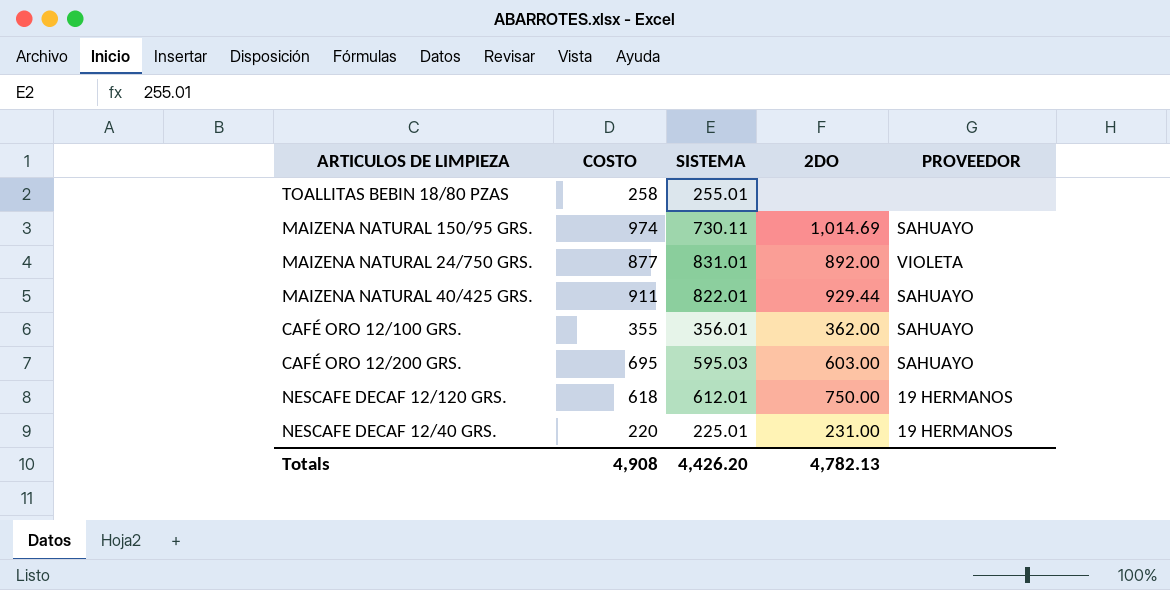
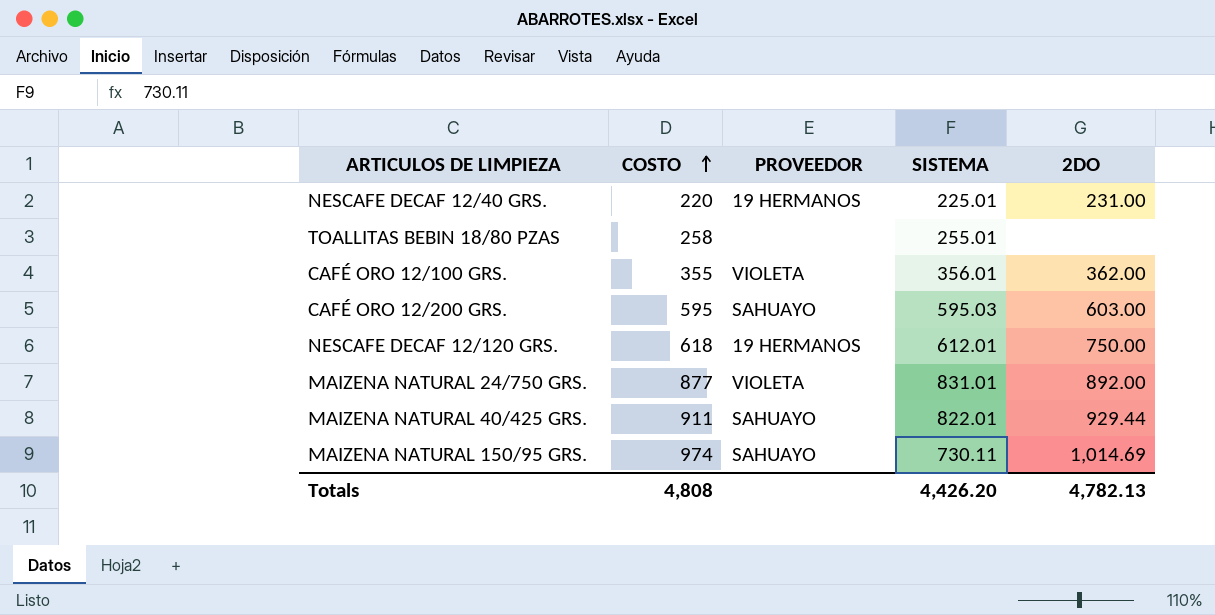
row order: none -> COSTO ascending
column PROVEEDOR | position: 5 -> 3
CAFÉ ORO 12/100 GRS. | PROVEEDOR: SAHUAYO -> VIOLETA
CAFÉ ORO 12/200 GRS. | COSTO: 695 -> 595
Totals | COSTO: 4,908 -> 4,808

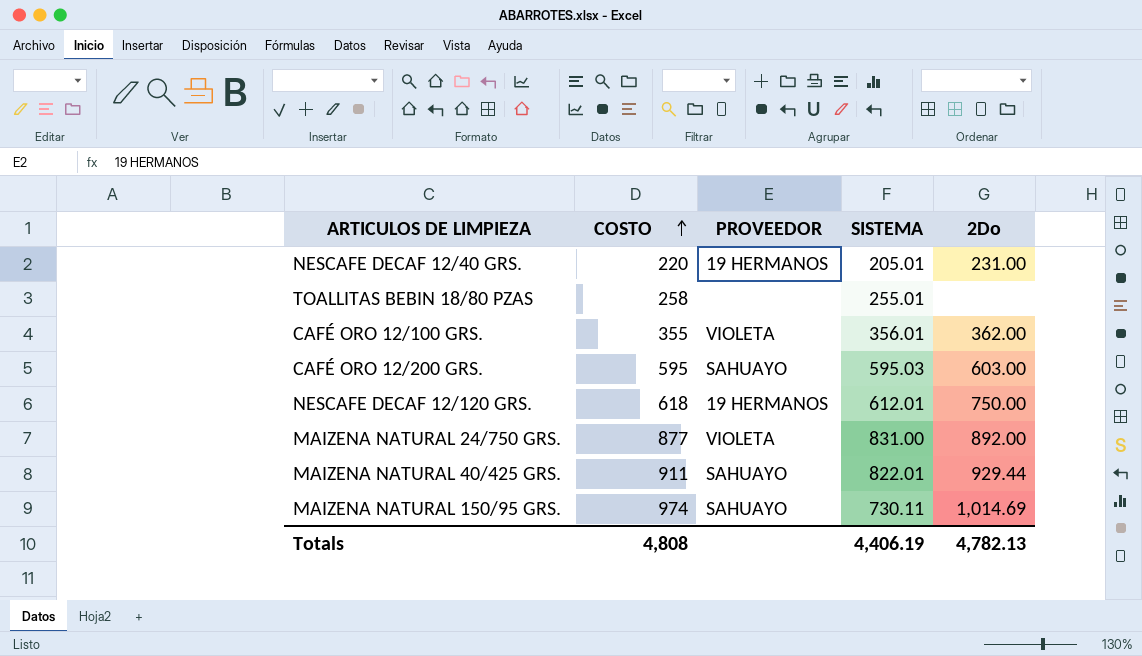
column name: 2DO -> 2Do
NESCAFE DECAF 12/40 GRS. | SISTEMA: 225.01 -> 205.01
MAIZENA NATURAL 24/750 GRS. | SISTEMA: 831.01 -> 831.00
Totals | SISTEMA: 4,426.20 -> 4,406.19

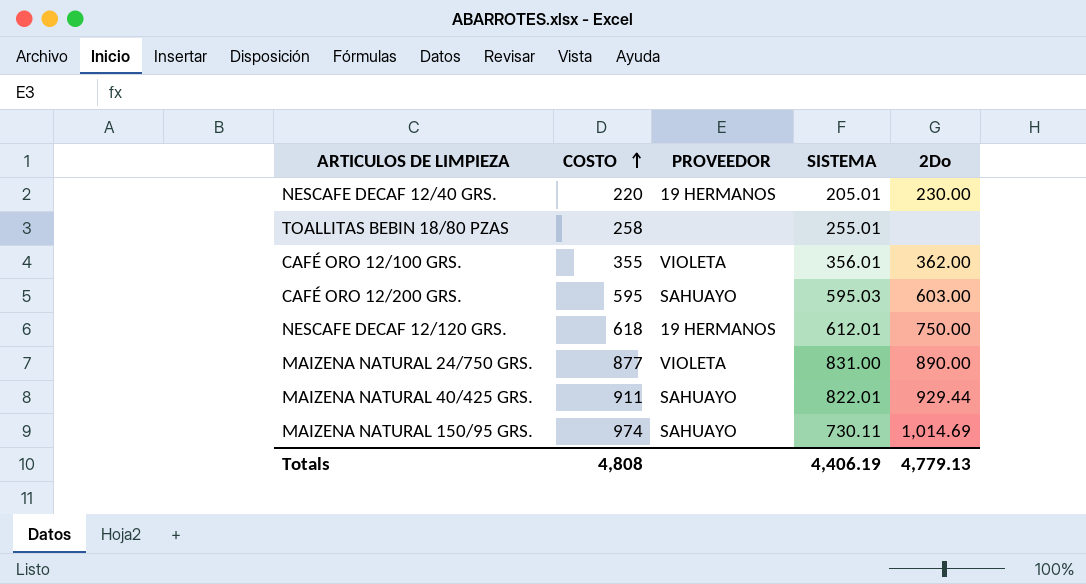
NESCAFE DECAF 12/40 GRS. | 2Do: 231.00 -> 230.00
MAIZENA NATURAL 24/750 GRS. | 2Do: 892.00 -> 890.00
Totals | 2Do: 4,782.13 -> 4,779.13

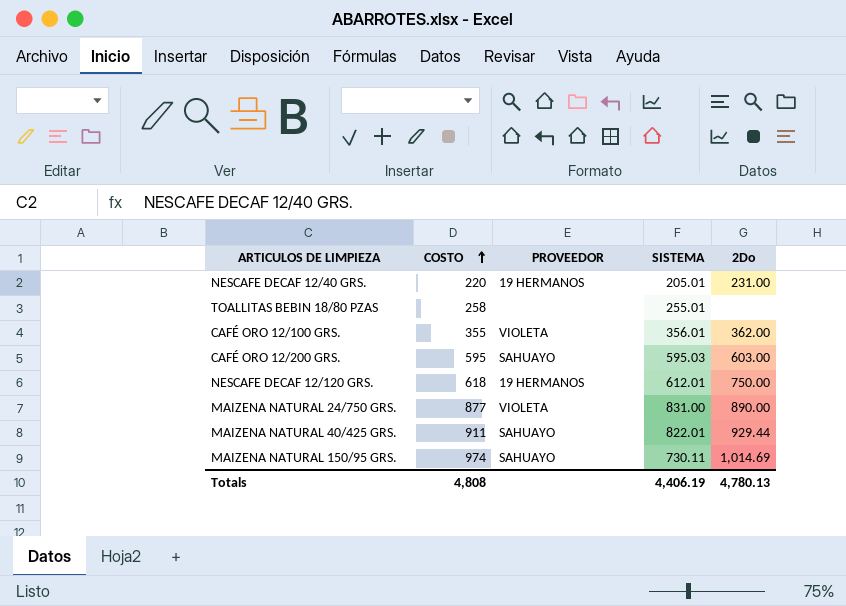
NESCAFE DECAF 12/40 GRS. | 2Do: 230.00 -> 231.00
Totals | 2Do: 4,779.13 -> 4,780.13

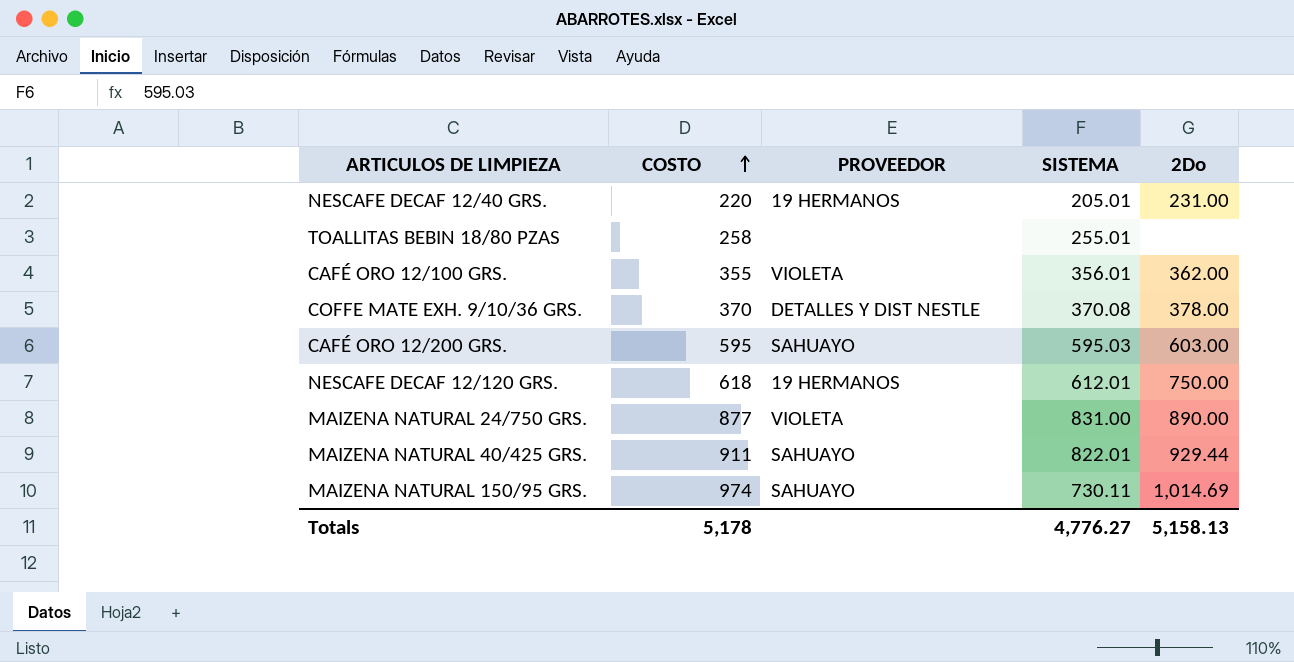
row COFFE MATE EXH. 9/10/36 GRS.: none -> 370 | DETALLES Y DIST NESTLE | 370.08 | 378.00
Totals | COSTO: 4,808 -> 5,178
Totals | SISTEMA: 4,406.19 -> 4,776.27
Totals | 2Do: 4,780.13 -> 5,158.13

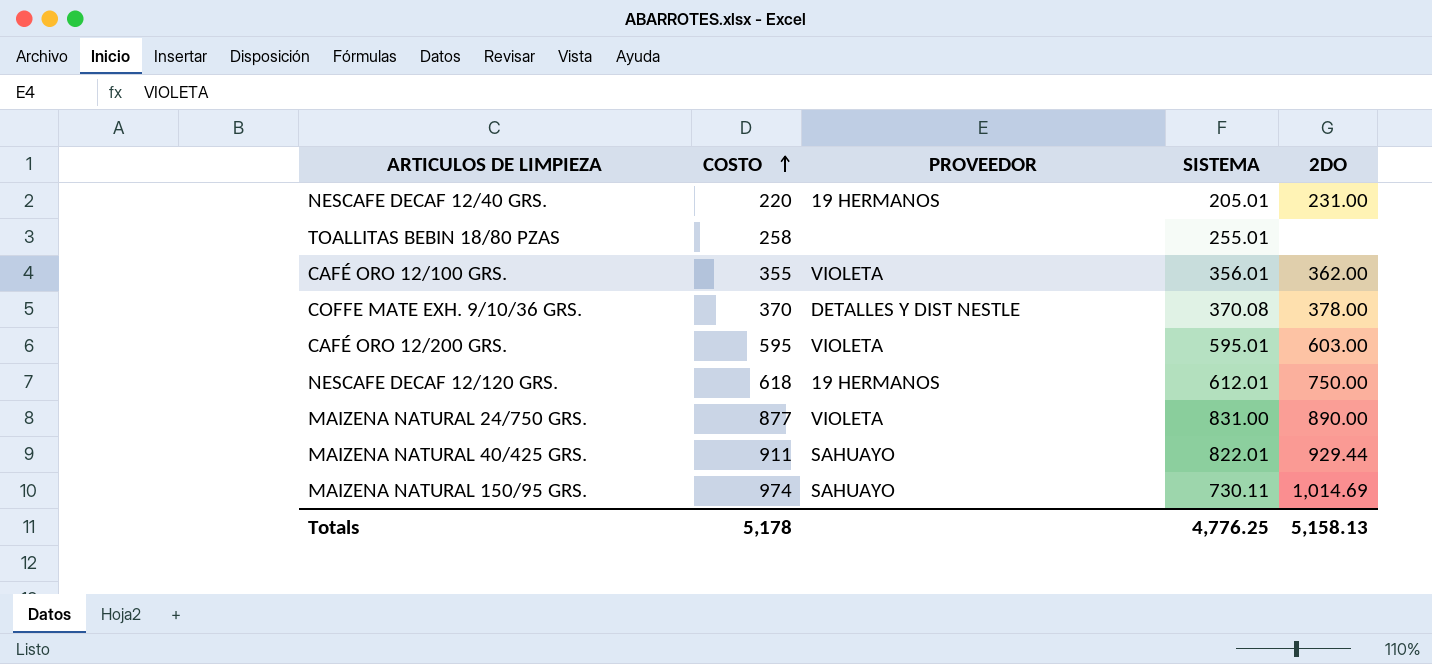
column name: 2Do -> 2DO
CAFÉ ORO 12/200 GRS. | PROVEEDOR: SAHUAYO -> VIOLETA
CAFÉ ORO 12/200 GRS. | SISTEMA: 595.03 -> 595.01
Totals | SISTEMA: 4,776.27 -> 4,776.25

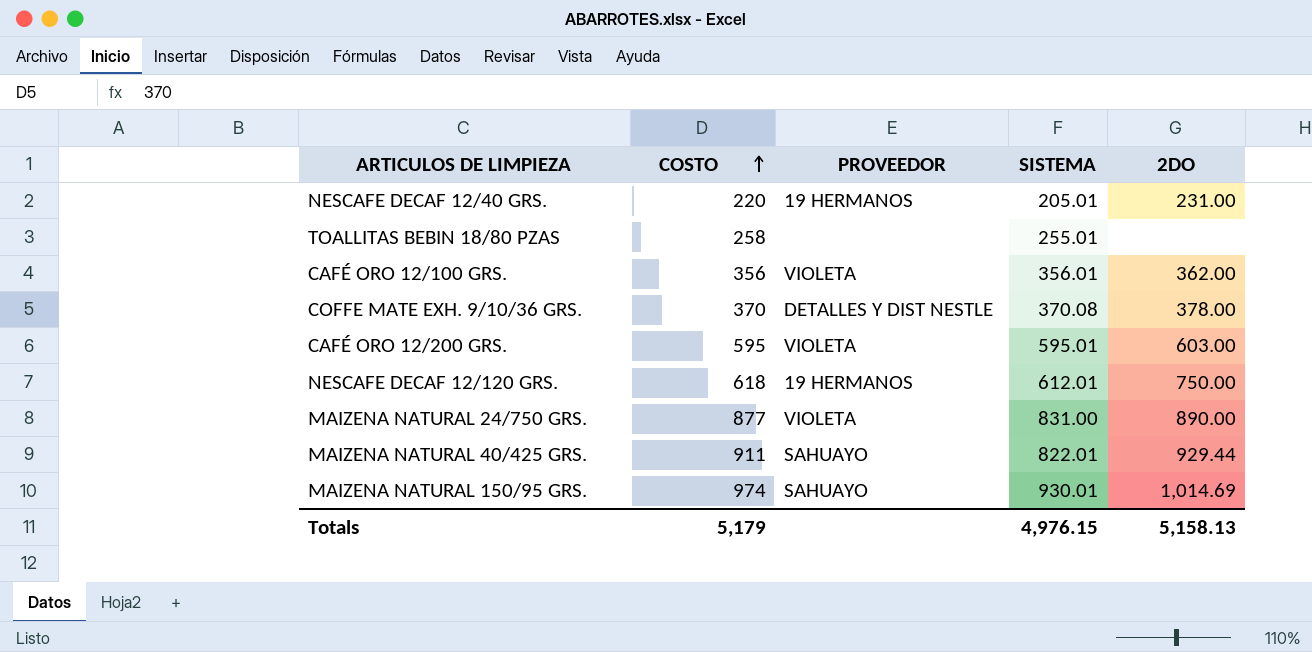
CAFÉ ORO 12/100 GRS. | COSTO: 355 -> 356
MAIZENA NATURAL 150/95 GRS. | SISTEMA: 730.11 -> 930.01
Totals | COSTO: 5,178 -> 5,179
Totals | SISTEMA: 4,776.25 -> 4,976.15

